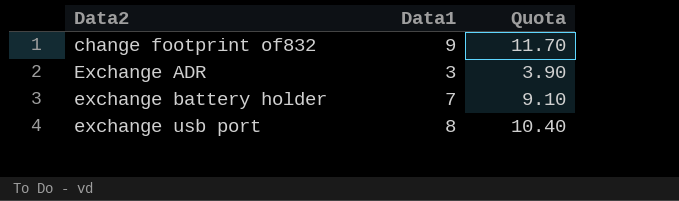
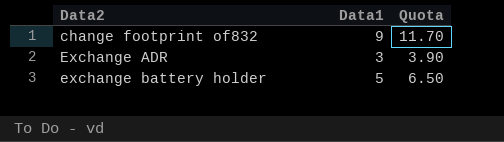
row exchange usb port: 8 | 10.40 -> none
exchange battery holder | Data1: 7 -> 5
exchange battery holder | Quota: 9.10 -> 6.50

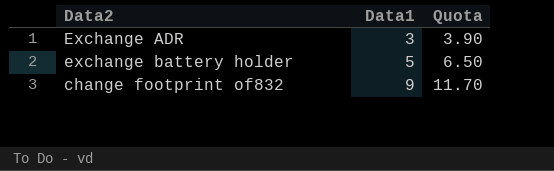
row order: Data2 ascending -> Data1 ascending

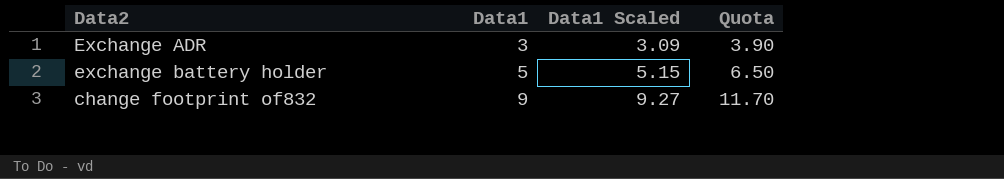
column Data1 Scaled | formula: none -> [Data1] * 1.03

